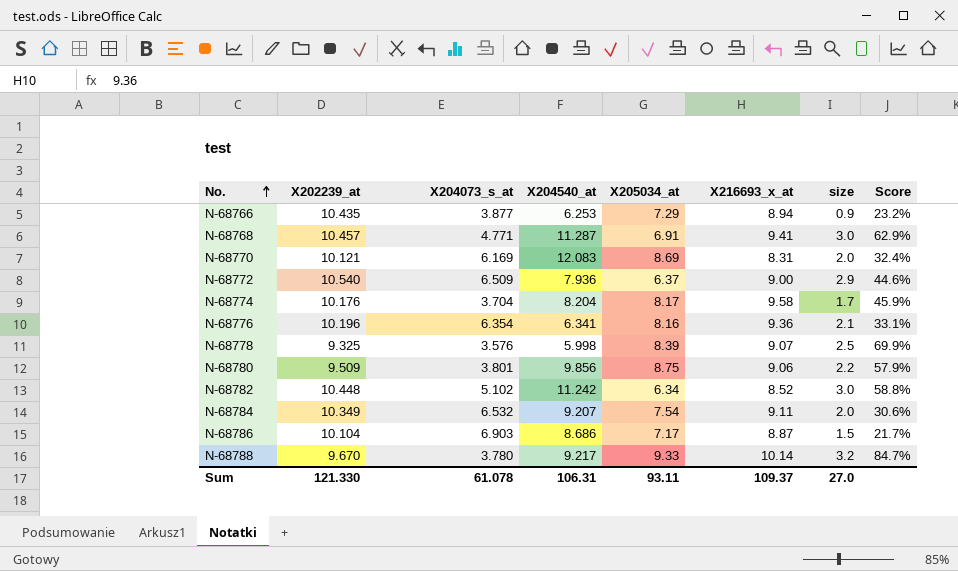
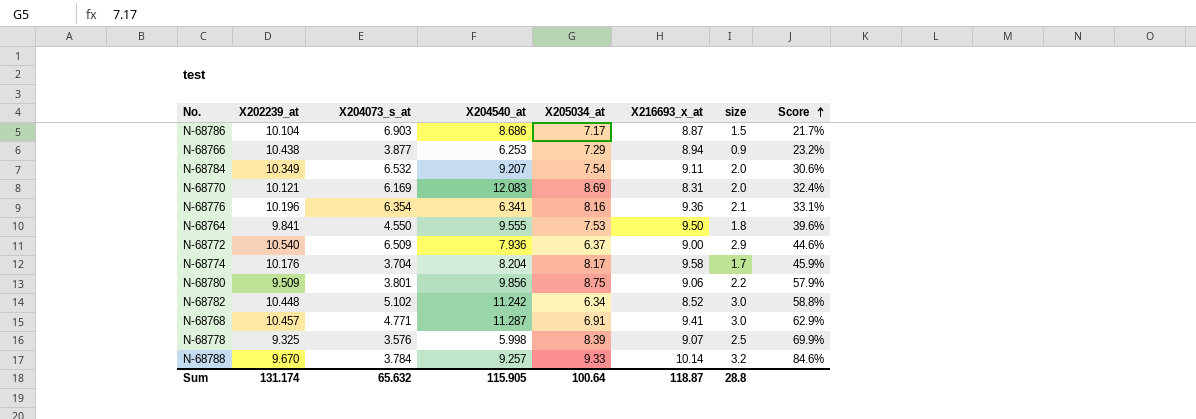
row order: No. ascending -> Score ascending
N-68766 | X202239_at: 10.435 -> 10.438
row N-68764: none -> 9.841 | 4.550 | 9.555 | 7.53 | 9.50 | 1.8 | 39.6%
N-68788 | X204073_s_at: 3.780 -> 3.784
N-68788 | X204540_at: 9.217 -> 9.257
N-68788 | Score: 84.7% -> 84.6%
Sum | X202239_at: 121.330 -> 131.174
Sum | X204073_s_at: 61.078 -> 65.632
Sum | X204540_at: 106.31 -> 115.905
Sum | X205034_at: 93.11 -> 100.64
Sum | X216693_x_at: 109.37 -> 118.87
Sum | size: 27.0 -> 28.8

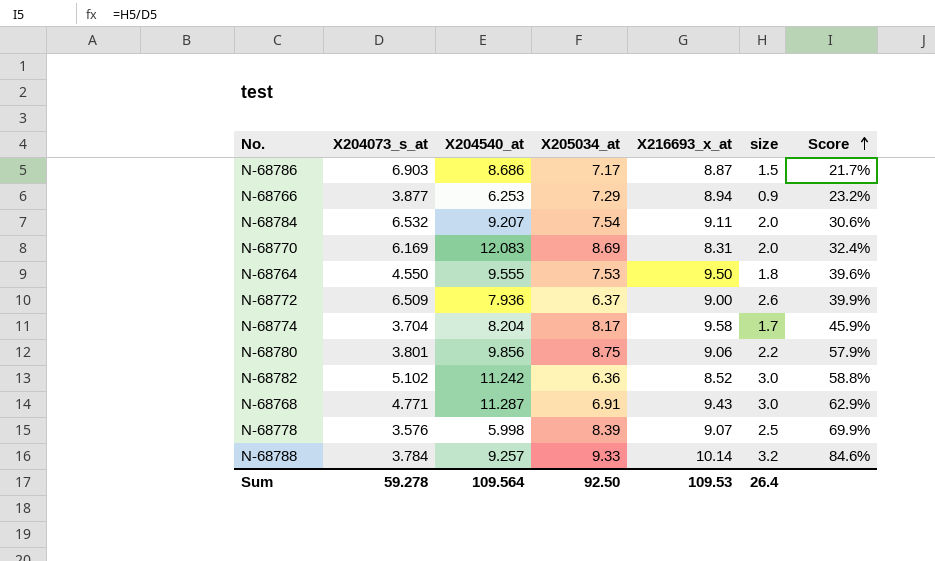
column X202239_at | position: 2 -> none
row N-68776: 10.196 | 6.354 | 6.341 | 8.16 | 9.36 | 2.1 | 33.1% -> none
N-68772 | size: 2.9 -> 2.6
N-68772 | Score: 44.6% -> 39.9%
N-68782 | X205034_at: 6.34 -> 6.36
N-68768 | X216693_x_at: 9.41 -> 9.43
Sum | X204073_s_at: 65.632 -> 59.278
Sum | X204540_at: 115.905 -> 109.564
Sum | X205034_at: 100.64 -> 92.50
Sum | X216693_x_at: 118.87 -> 109.53
Sum | size: 28.8 -> 26.4

